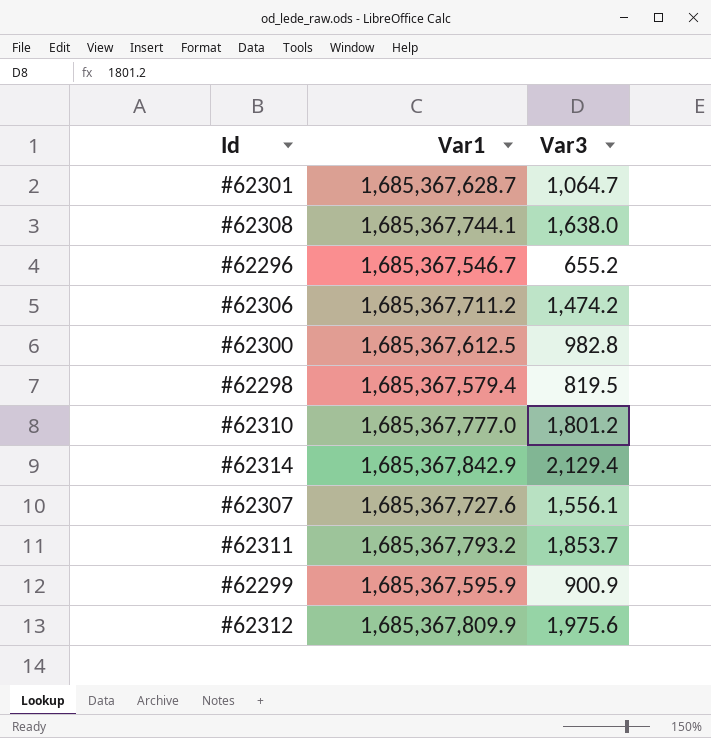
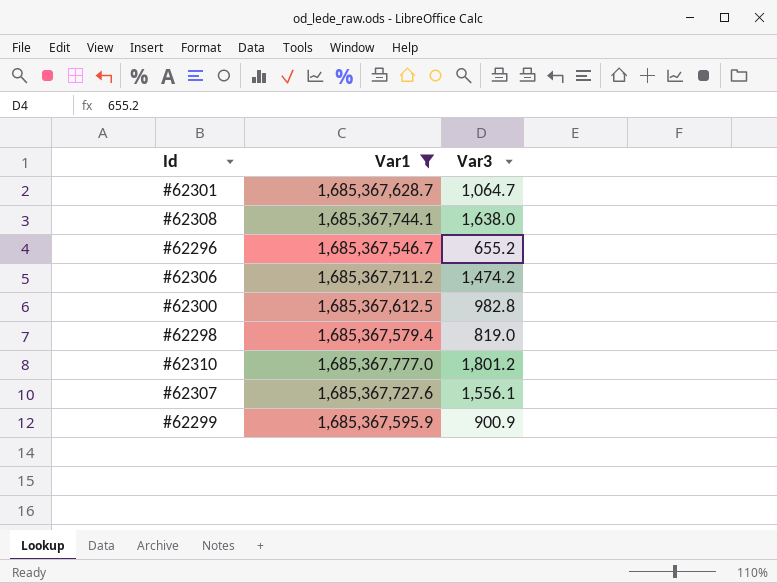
filter: none -> Var1 <= 1,685,367,777.0
#62298 | Var3: 819.5 -> 819.0

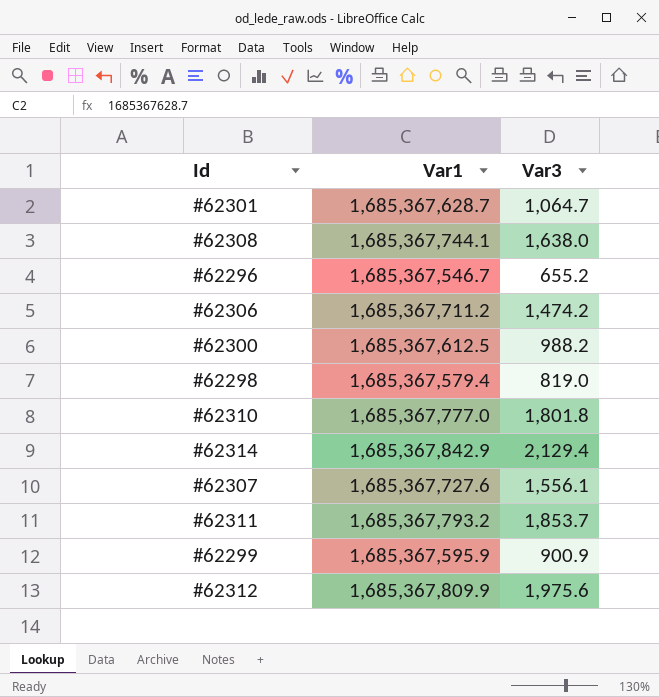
filter: Var1 <= 1,685,367,777.0 -> none
#62300 | Var3: 982.8 -> 988.2
#62310 | Var3: 1,801.2 -> 1,801.8

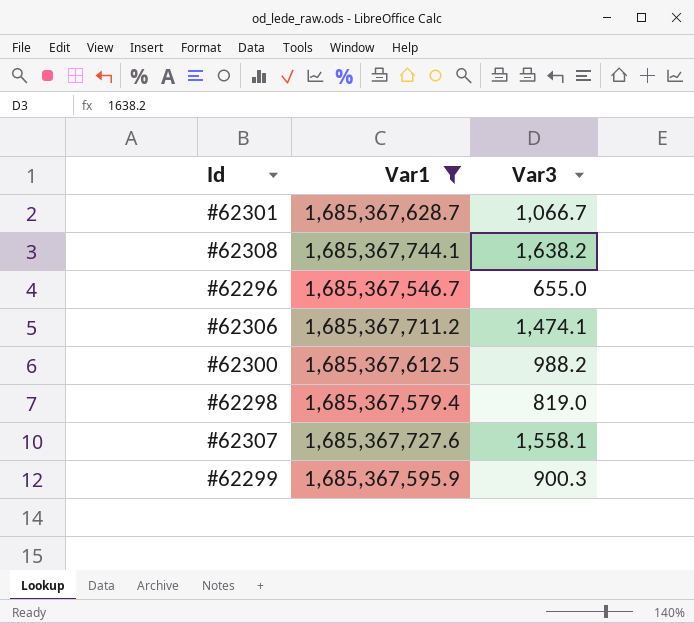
filter: none -> Var1 <= 1,685,367,744.1
#62301 | Var3: 1,064.7 -> 1,066.7
#62308 | Var3: 1,638.0 -> 1,638.2
#62296 | Var3: 655.2 -> 655.0
#62306 | Var3: 1,474.2 -> 1,474.1
#62307 | Var3: 1,556.1 -> 1,558.1
#62299 | Var3: 900.9 -> 900.3

